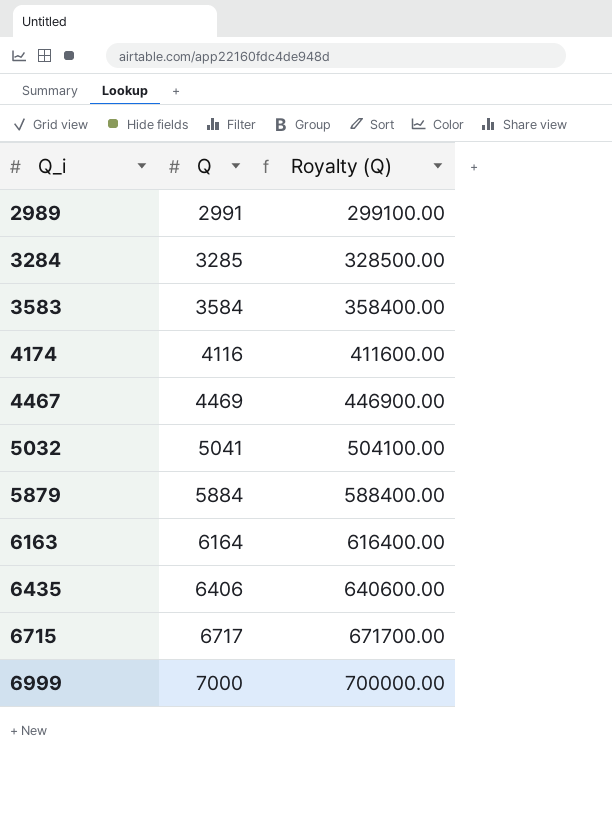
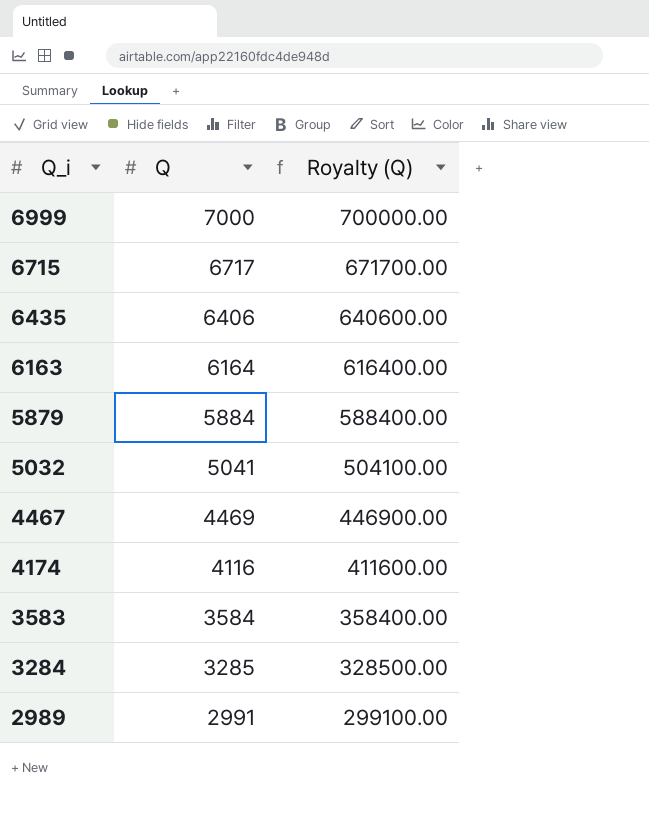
row order: Q_i ascending -> Q_i descending

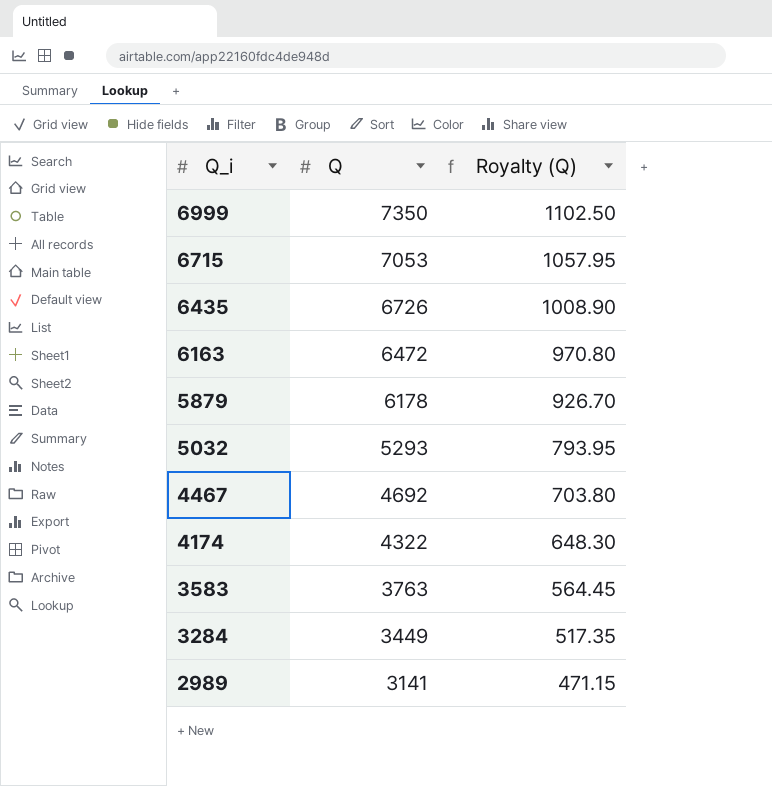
column Royalty (Q) | formula: [Q] * 100 -> [Q] * 0.15
6999 | Q: 7000 -> 7350
6715 | Q: 6717 -> 7053
6435 | Q: 6406 -> 6726
6163 | Q: 6164 -> 6472
5879 | Q: 5884 -> 6178
5032 | Q: 5041 -> 5293
4467 | Q: 4469 -> 4692
4174 | Q: 4116 -> 4322
3583 | Q: 3584 -> 3763
3284 | Q: 3285 -> 3449
2989 | Q: 2991 -> 3141

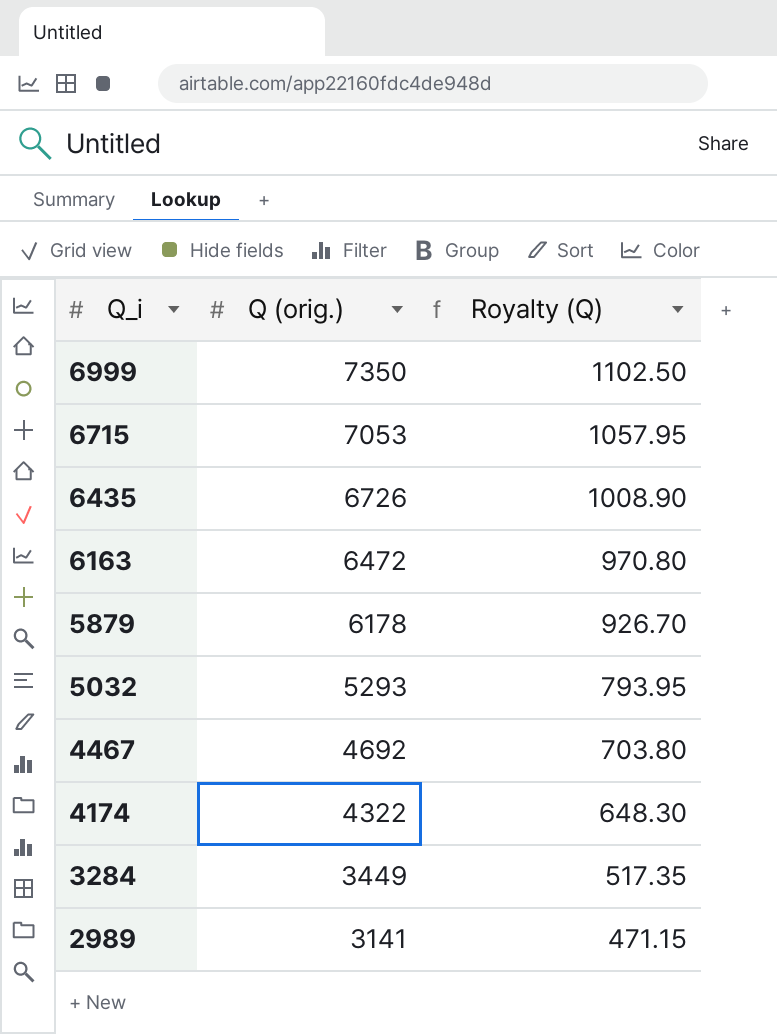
column name: Q -> Q (orig.)
row 3583: 3763 | 564.45 -> none

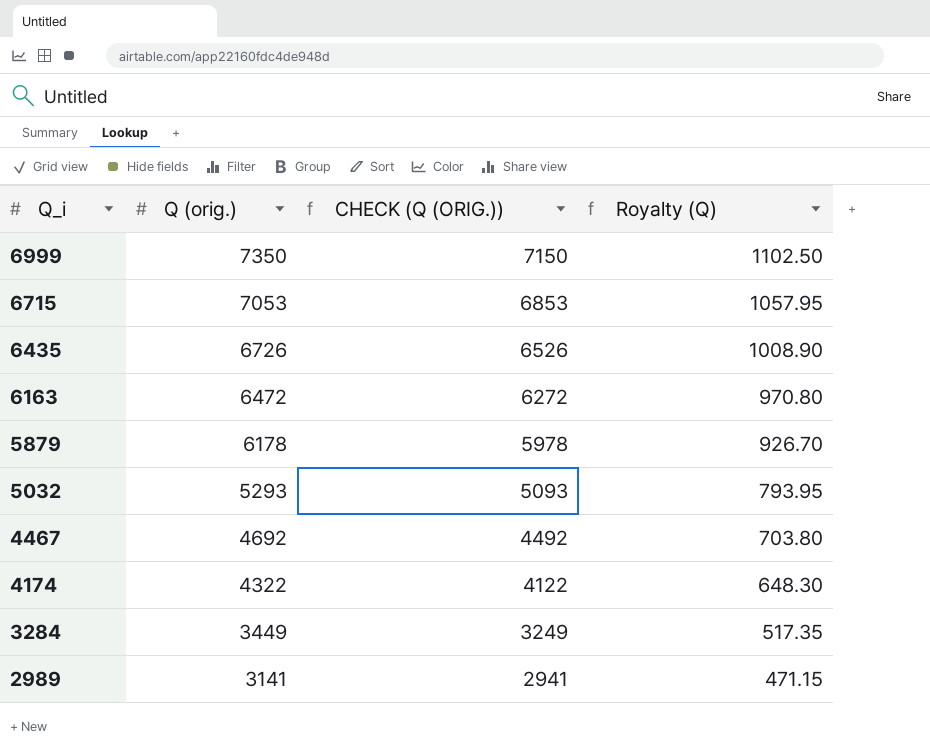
column CHECK (Q (ORIG.)) | formula: none -> [Q (orig.)] - 200

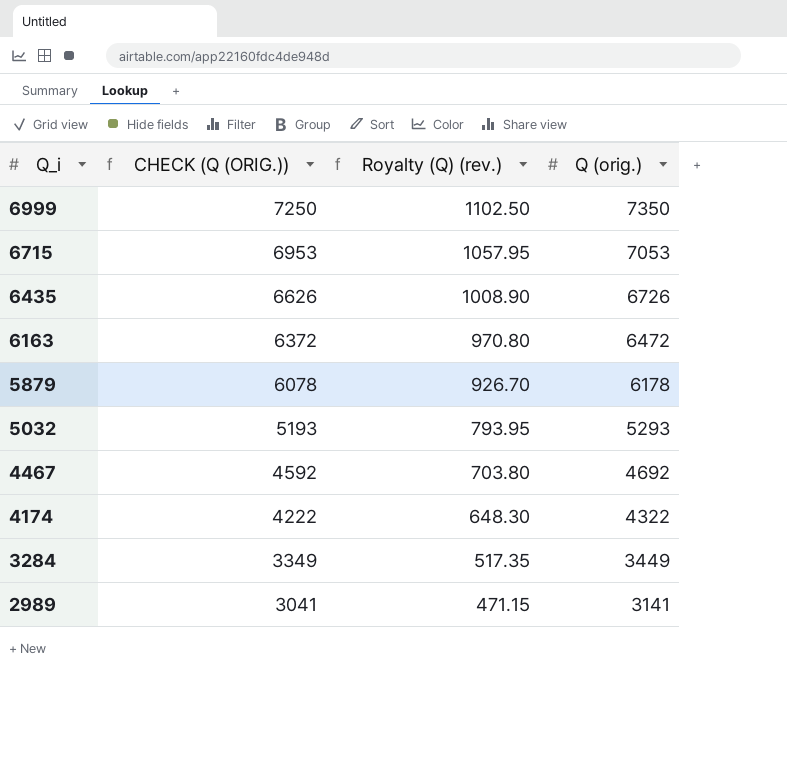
column CHECK (Q (ORIG.)) | formula: [Q (orig.)] - 200 -> [Q (orig.)] - 100
column name: Royalty (Q) -> Royalty (Q) (rev.)
column Q (orig.) | position: 2 -> 4

